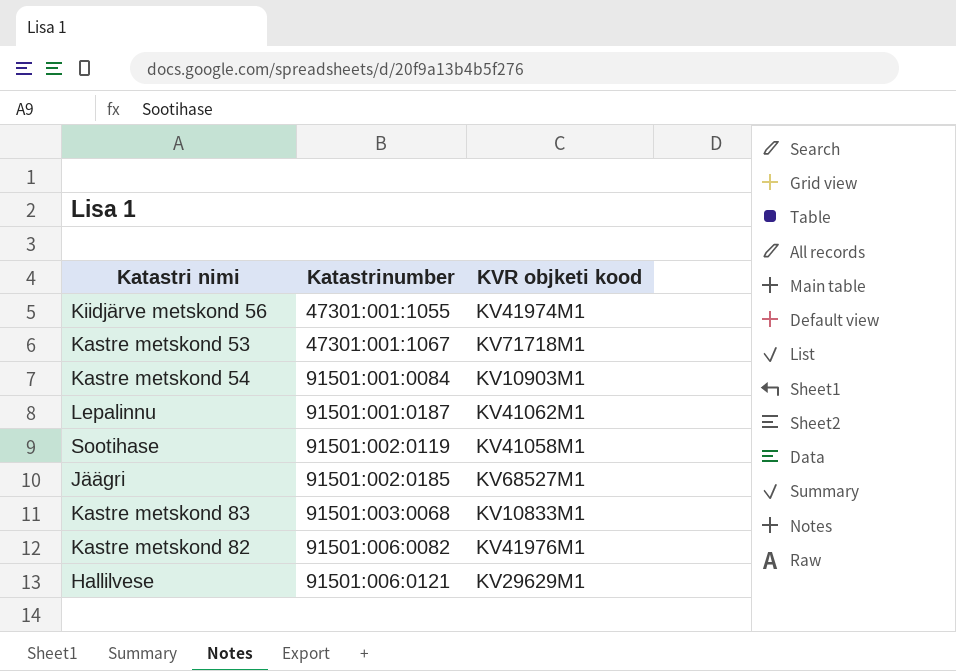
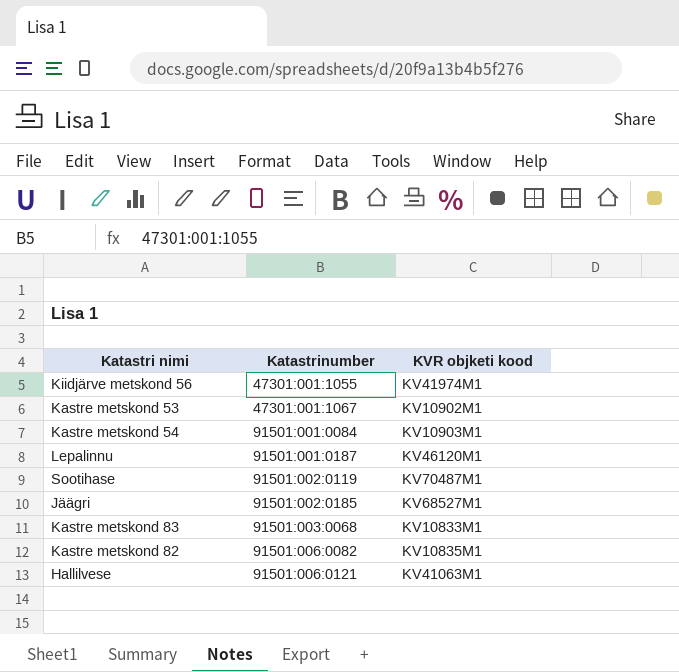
Kastre metskond 53 | KVR objketi kood: KV71718M1 -> KV10902M1
Lepalinnu | KVR objketi kood: KV41062M1 -> KV46120M1
Sootihase | KVR objketi kood: KV41058M1 -> KV70487M1
Kastre metskond 82 | KVR objketi kood: KV41976M1 -> KV10835M1
Hallilvese | KVR objketi kood: KV29629M1 -> KV41063M1

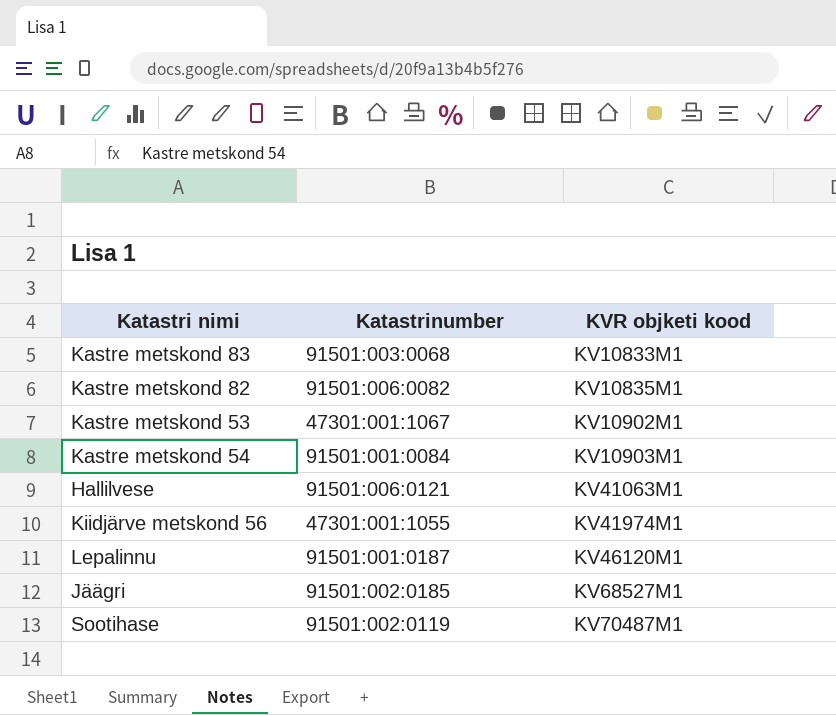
row order: Katastrinumber ascending -> KVR objketi kood ascending

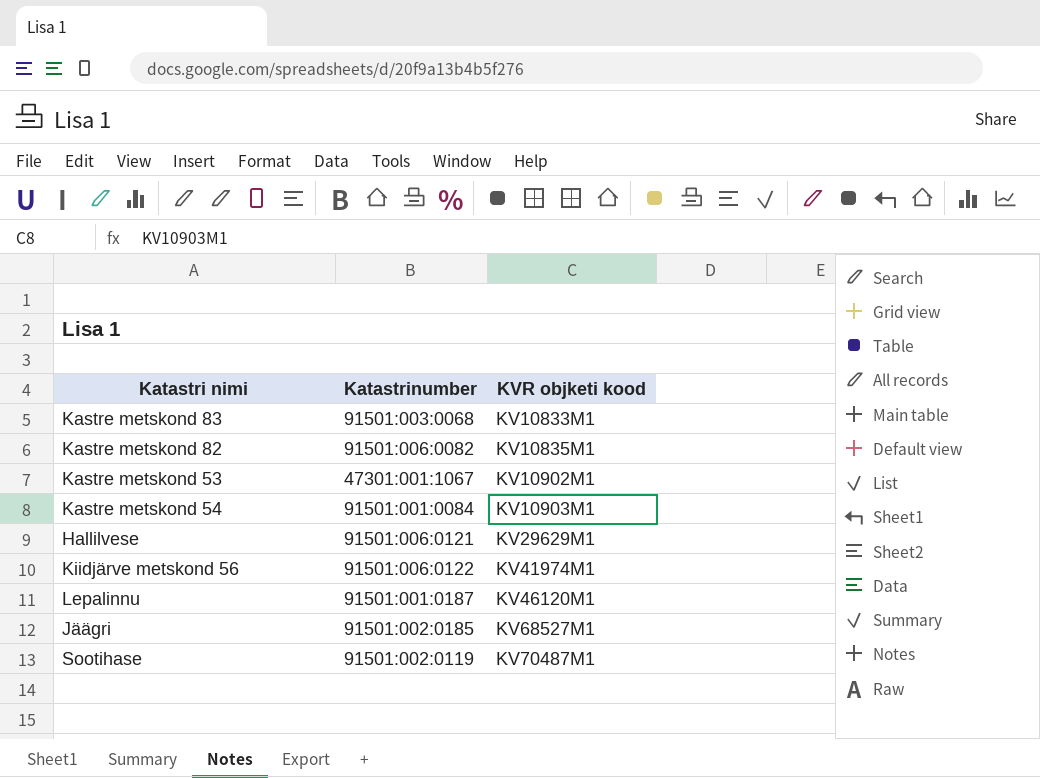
Hallilvese | KVR objketi kood: KV41063M1 -> KV29629M1
Kiidjärve metskond 56 | Katastrinumber: 47301:001:1055 -> 91501:006:0122

